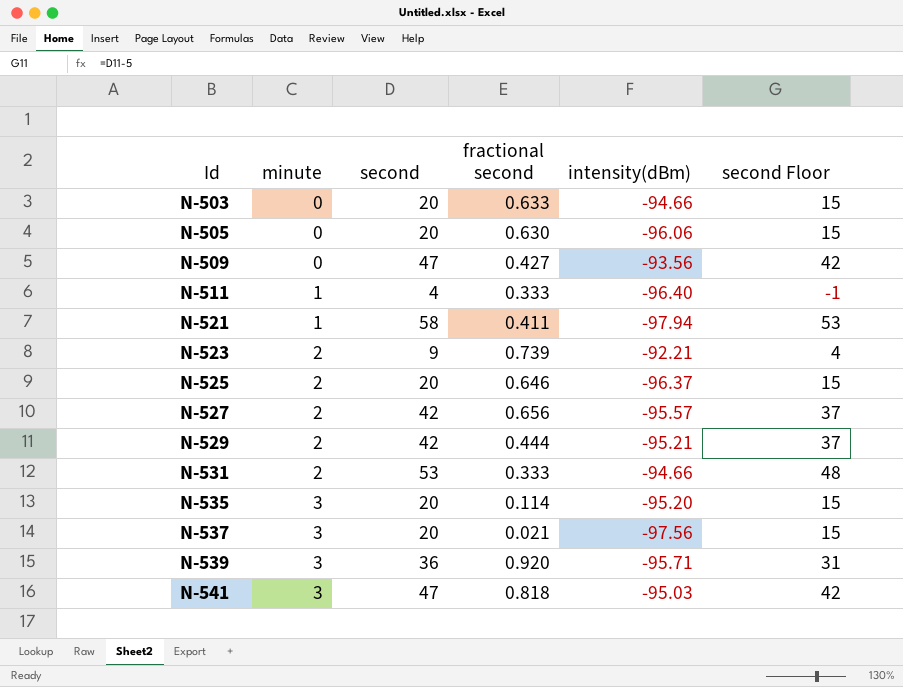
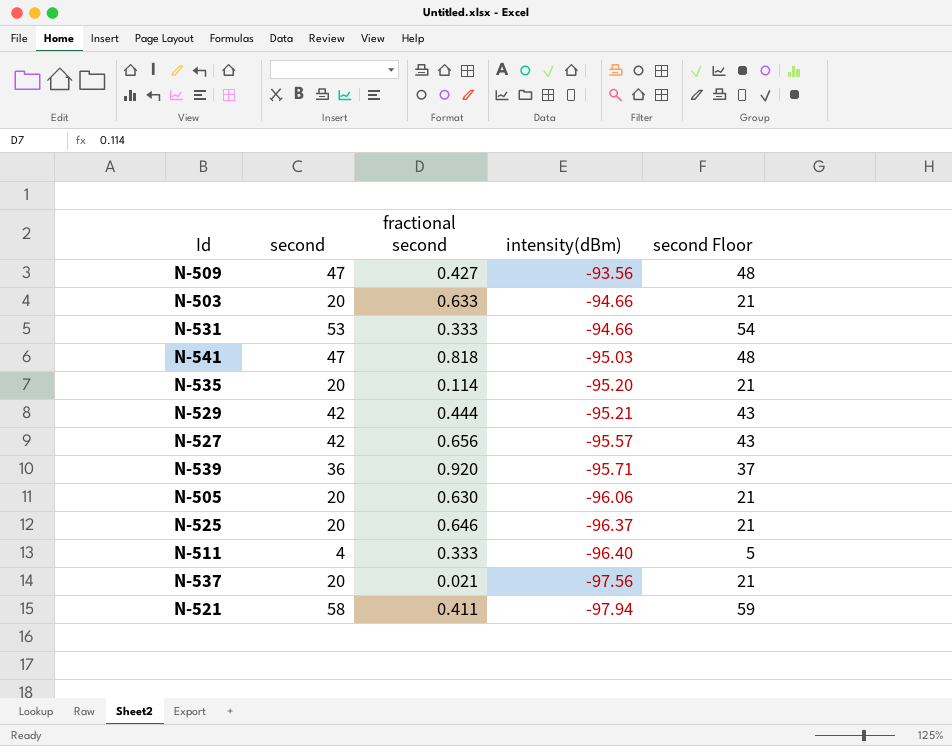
row order: Id ascending -> intensity(dBm) descending
column minute | position: 2 -> none
column second Floor | formula: [second] - 5 -> [second] + 1
row N-523: 2 | 9 | 0.739 | -92.21 | 4 -> none

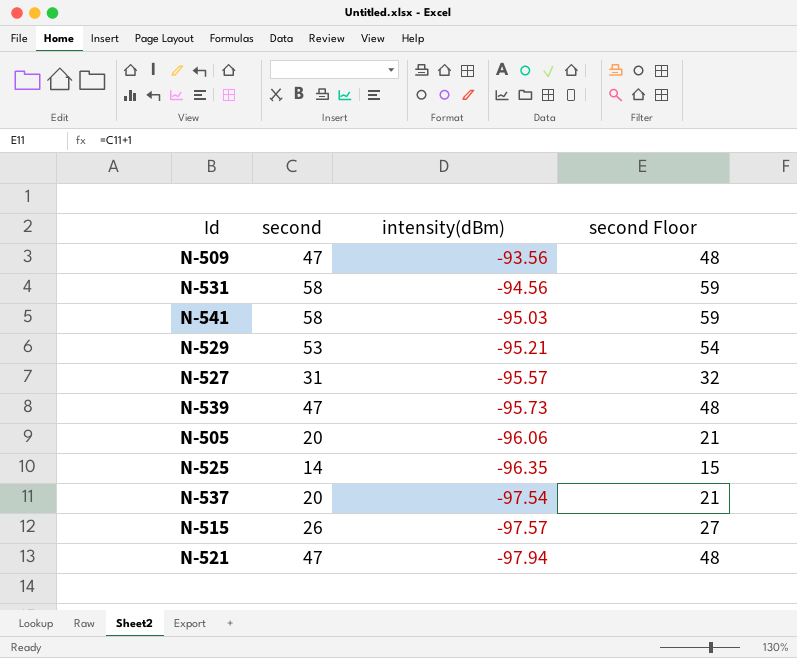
column fractional second | position: 3 -> none
row N-503: 20 | 0.633 | -94.66 | 21 -> none
row N-535: 20 | 0.114 | -95.20 | 21 -> none
row N-511: 4 | 0.333 | -96.40 | 5 -> none
N-531 | second: 53 -> 58
N-531 | intensity(dBm): -94.66 -> -94.56
N-531 | second Floor: 54 -> 59
N-541 | second: 47 -> 58
N-541 | second Floor: 48 -> 59
N-529 | second: 42 -> 53
N-529 | second Floor: 43 -> 54
N-527 | second: 42 -> 31
N-527 | second Floor: 43 -> 32
N-539 | second: 36 -> 47
N-539 | intensity(dBm): -95.71 -> -95.73
N-539 | second Floor: 37 -> 48
N-525 | second: 20 -> 14
N-525 | intensity(dBm): -96.37 -> -96.35
N-525 | second Floor: 21 -> 15
N-537 | intensity(dBm): -97.56 -> -97.54
row N-515: none -> 26 | -97.57 | 27
N-521 | second: 58 -> 47
N-521 | second Floor: 59 -> 48

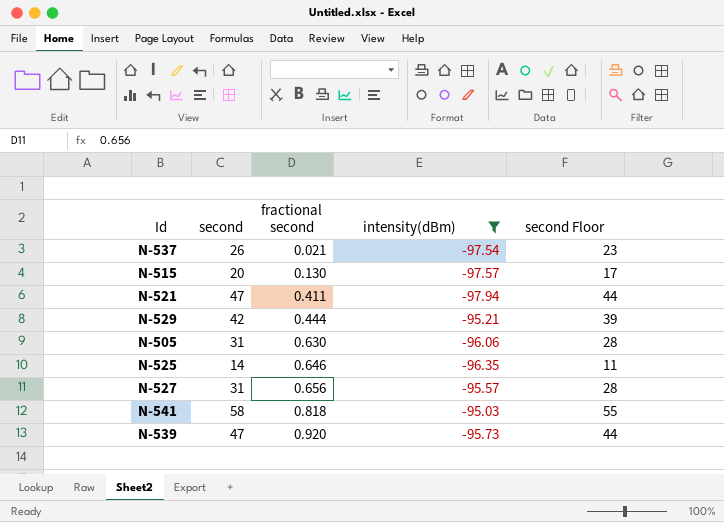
filter: none -> intensity(dBm) <= -95.03
row order: intensity(dBm) descending -> fractional second ascending
column fractional second | position: none -> 3
column second Floor | formula: [second] + 1 -> [second] - 3
N-537 | second: 20 -> 26
N-515 | second: 26 -> 20
N-529 | second: 53 -> 42
N-505 | second: 20 -> 31

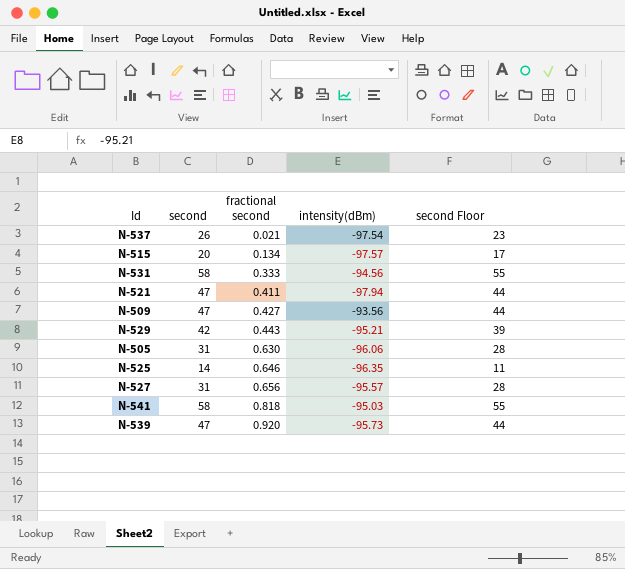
filter: intensity(dBm) <= -95.03 -> none
N-515 | fractional second: 0.130 -> 0.134
N-529 | fractional second: 0.444 -> 0.443

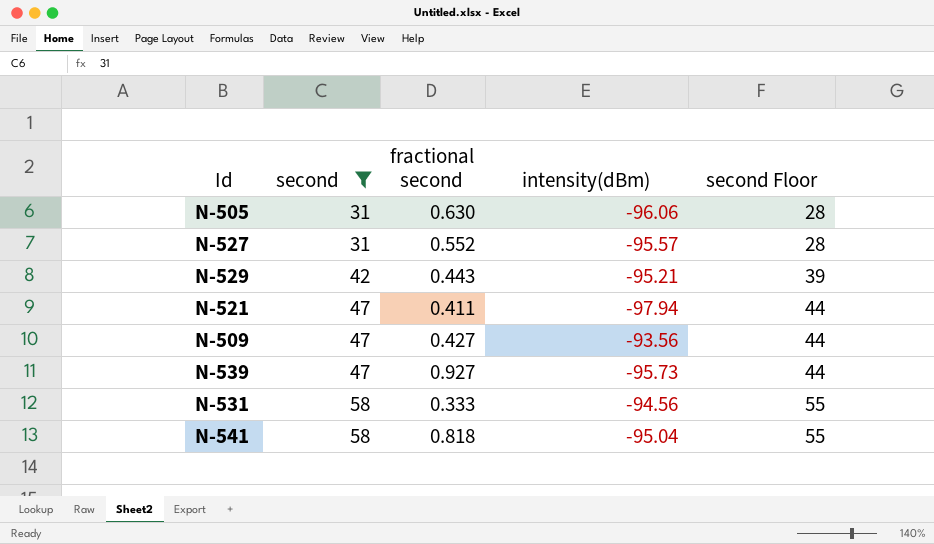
filter: none -> second >= 31
row order: fractional second ascending -> second ascending
N-527 | fractional second: 0.656 -> 0.552
N-539 | fractional second: 0.920 -> 0.927
N-541 | intensity(dBm): -95.03 -> -95.04

